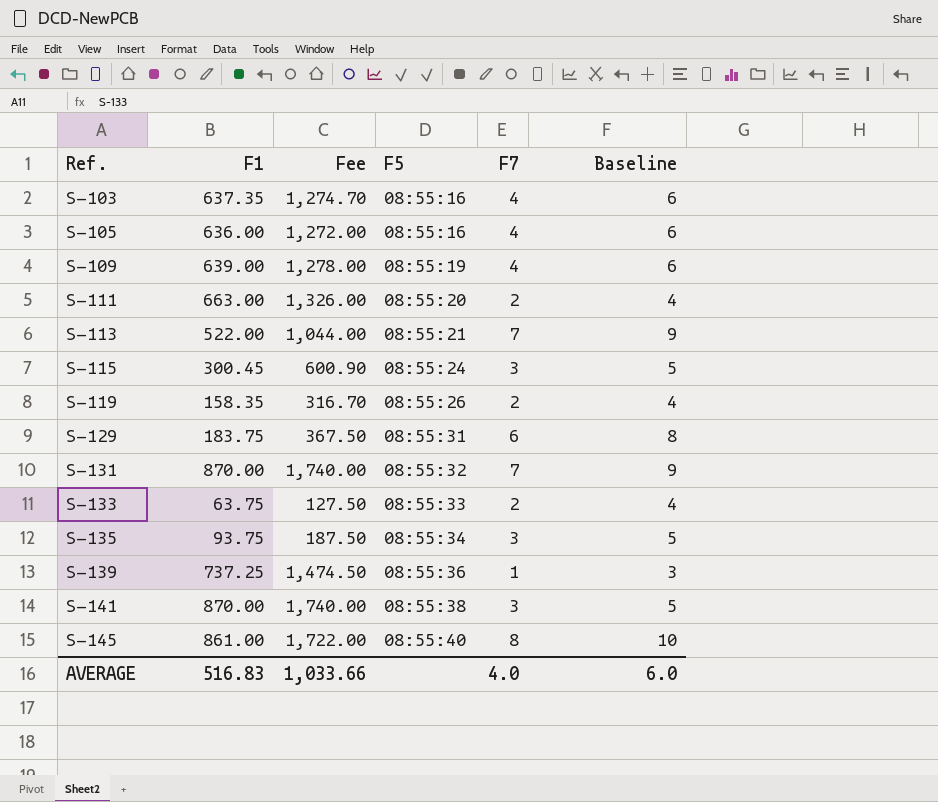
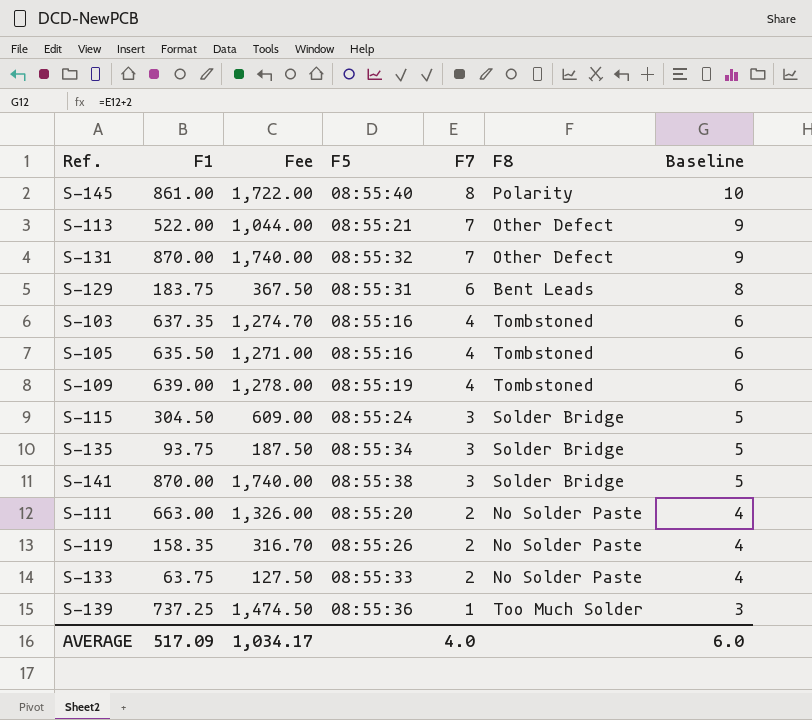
row order: Ref. ascending -> F7 descending
column F8 | position: none -> 6
S-105 | F1: 636.00 -> 635.50
S-105 | Fee: 1,272.00 -> 1,271.00
S-115 | F1: 300.45 -> 304.50
S-115 | Fee: 600.90 -> 609.00
AVERAGE | F1: 516.83 -> 517.09
AVERAGE | Fee: 1,033.66 -> 1,034.17

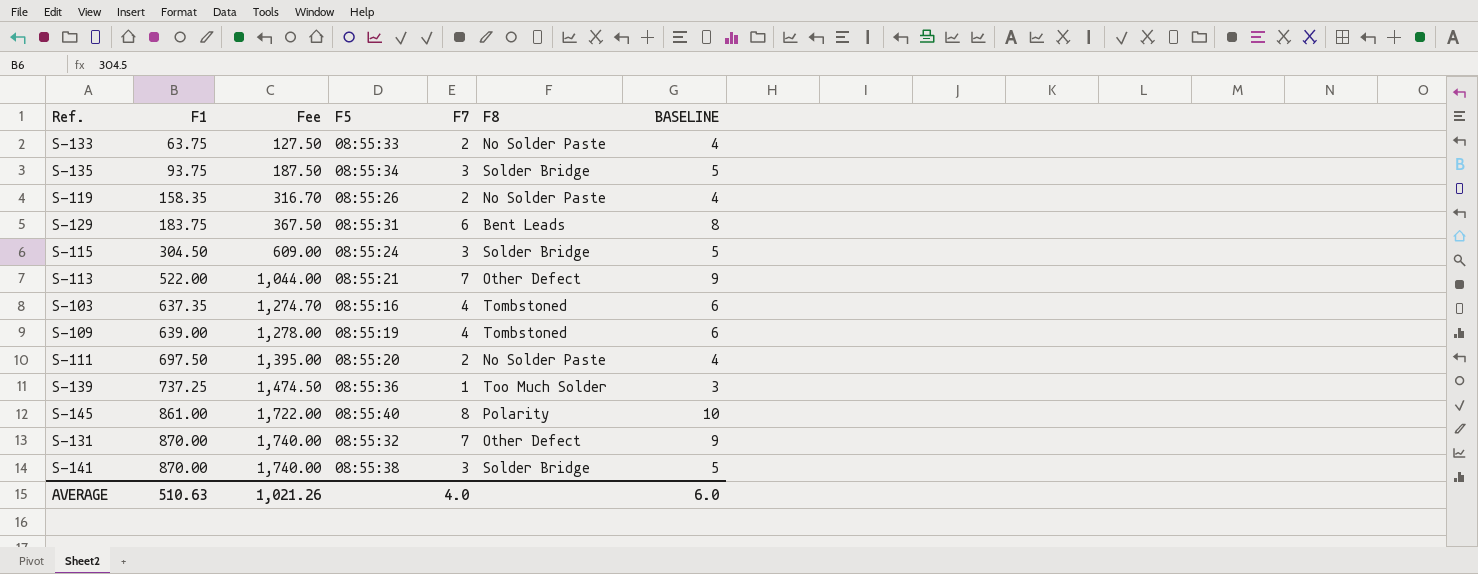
row order: F7 descending -> F1 ascending
column name: Baseline -> BASELINE
row S-105: 635.50 | 1,271.00 | 08:55:16 | 4 | Tombstoned | 6 -> none
S-111 | F1: 663.00 -> 697.50
S-111 | Fee: 1,326.00 -> 1,395.00
AVERAGE | F1: 517.09 -> 510.63
AVERAGE | Fee: 1,034.17 -> 1,021.26

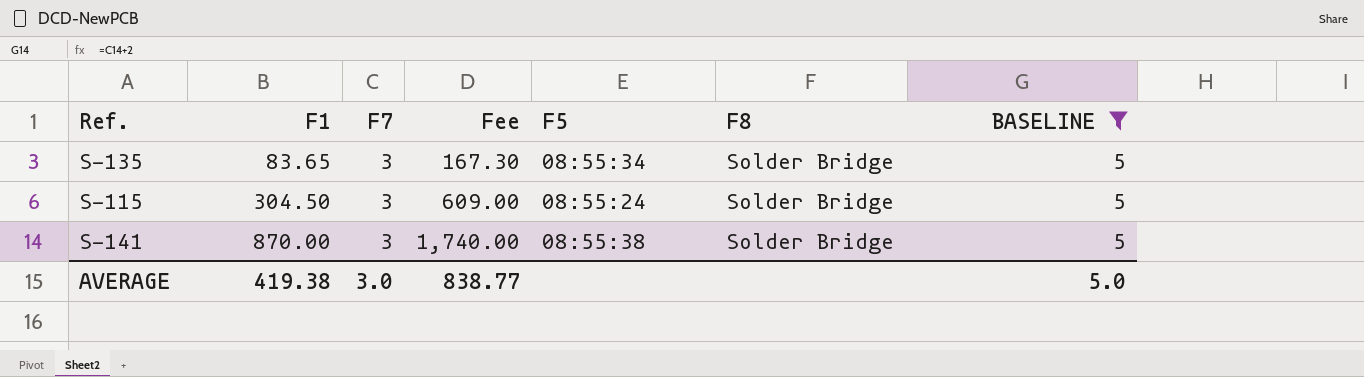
filter: none -> BASELINE = 5
column F7 | position: 5 -> 3
S-135 | F1: 93.75 -> 83.65
S-135 | Fee: 187.50 -> 167.30
AVERAGE | F1: 510.63 -> 419.38
AVERAGE | F7: 4.0 -> 3.0
AVERAGE | Fee: 1,021.26 -> 838.77
AVERAGE | BASELINE: 6.0 -> 5.0

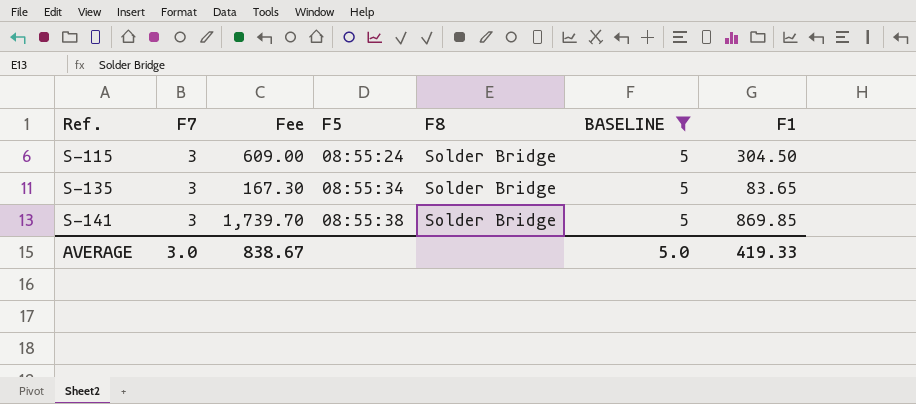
row order: F1 ascending -> Ref. ascending
column F1 | position: 2 -> 7
S-141 | Fee: 1,740.00 -> 1,739.70
S-141 | F1: 870.00 -> 869.85
AVERAGE | Fee: 838.77 -> 838.67
AVERAGE | F1: 419.38 -> 419.33

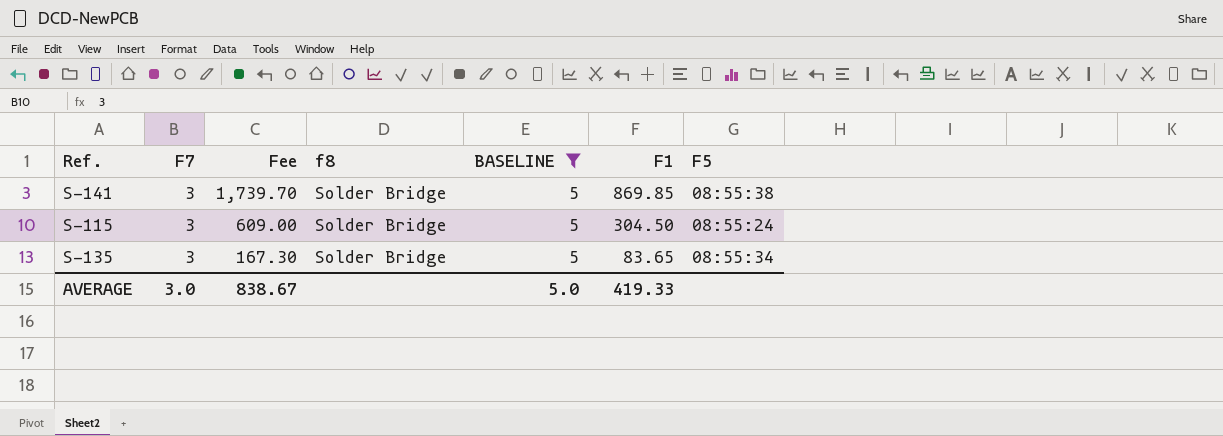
row order: Ref. ascending -> Fee descending
column name: F8 -> f8
column F5 | position: 4 -> 7

